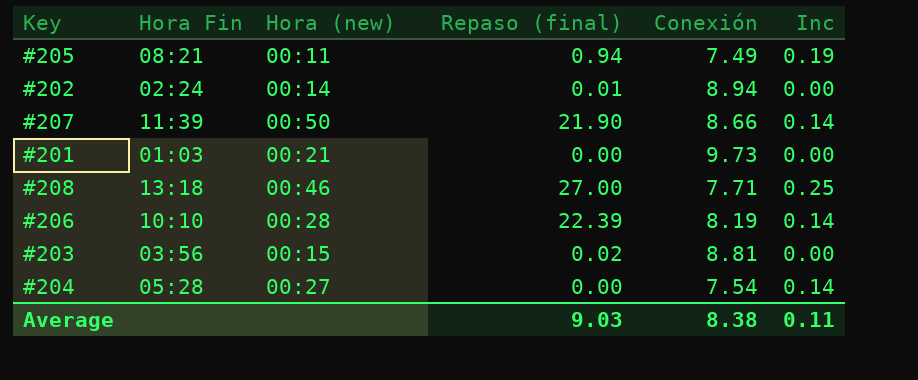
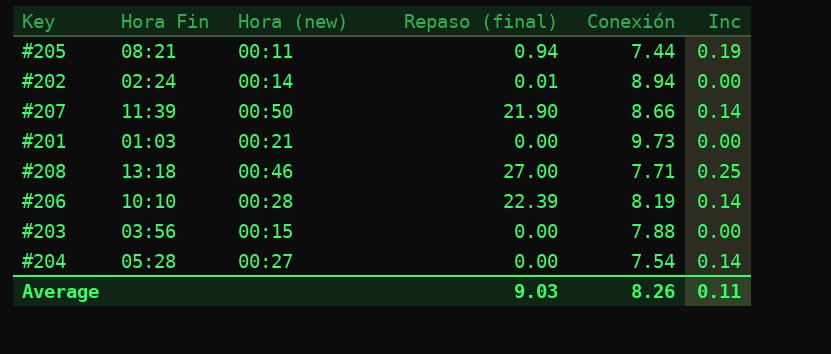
#205 | Conexión: 7.49 -> 7.44
#203 | Repaso (final): 0.02 -> 0.00
#203 | Conexión: 8.81 -> 7.88
Average | Conexión: 8.38 -> 8.26

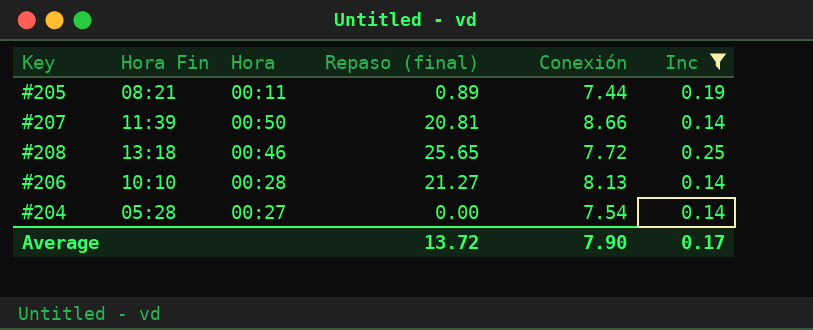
filter: none -> Inc != 0.00
column name: Hora (new) -> Hora
#205 | Repaso (final): 0.94 -> 0.89
#207 | Repaso (final): 21.90 -> 20.81
#208 | Repaso (final): 27.00 -> 25.65
#208 | Conexión: 7.71 -> 7.72
#206 | Repaso (final): 22.39 -> 21.27
#206 | Conexión: 8.19 -> 8.13
Average | Repaso (final): 9.03 -> 13.72
Average | Conexión: 8.26 -> 7.90
Average | Inc: 0.11 -> 0.17

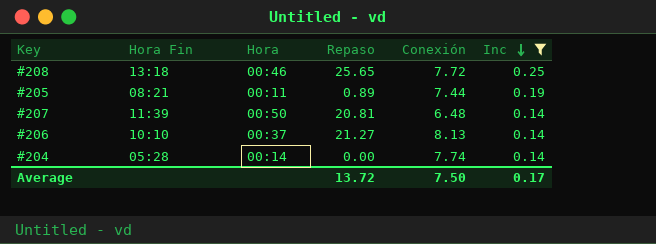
row order: none -> Inc descending
column name: Repaso (final) -> Repaso
#207 | Conexión: 8.66 -> 6.48
#206 | Hora: 00:28 -> 00:37
#204 | Hora: 00:27 -> 00:14
#204 | Conexión: 7.54 -> 7.74
Average | Conexión: 7.90 -> 7.50

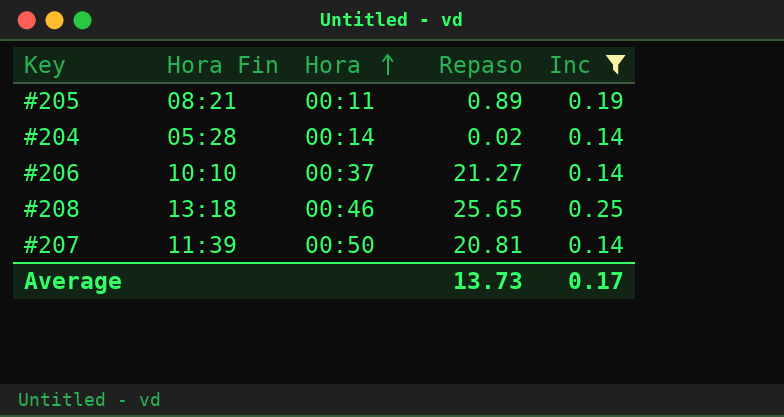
row order: Inc descending -> Hora ascending
column Conexión | position: 5 -> none
#204 | Repaso: 0.00 -> 0.02
Average | Repaso: 13.72 -> 13.73

